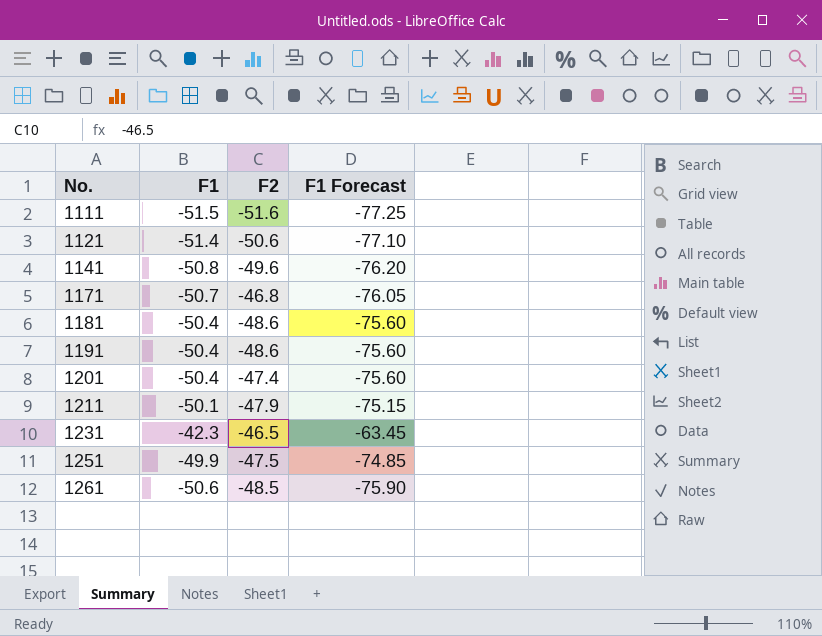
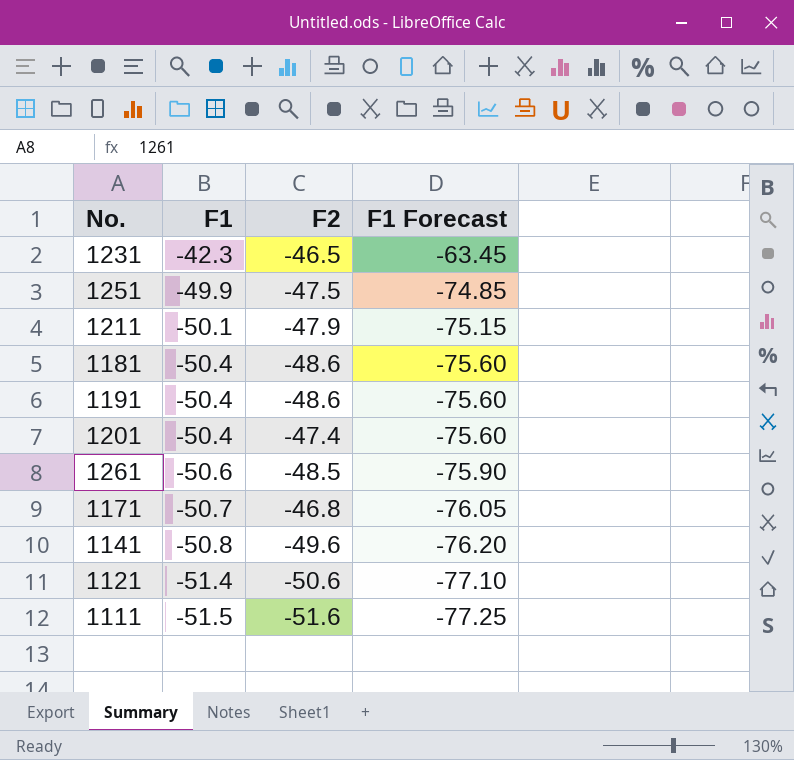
row order: No. ascending -> F1 descending

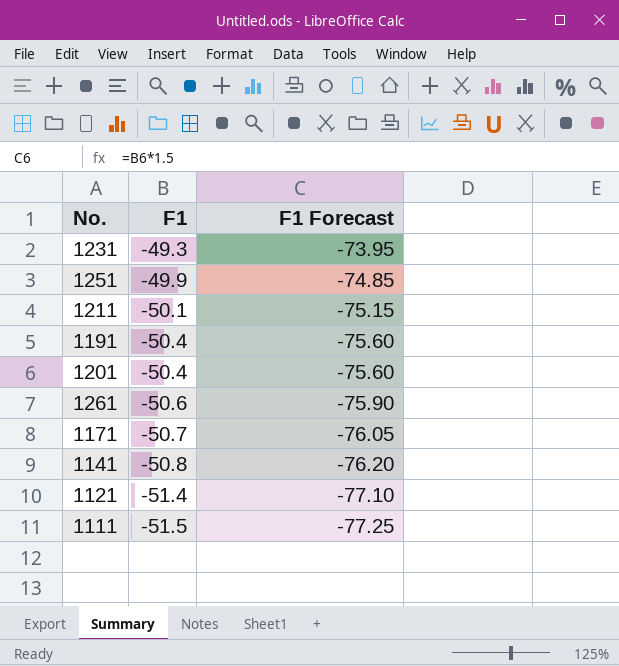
column F2 | position: 3 -> none
row 1181: -50.4 | -48.6 | -75.60 -> none
1231 | F1: -42.3 -> -49.3
1231 | F1 Forecast: -63.45 -> -73.95

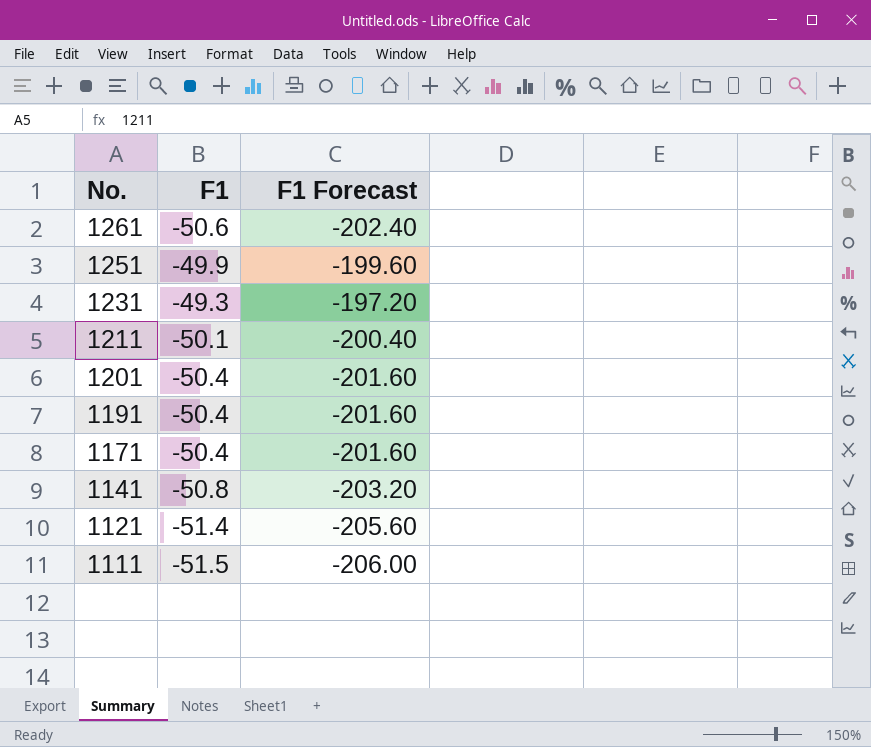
row order: F1 descending -> No. descending
column F1 Forecast | formula: [F1] * 1.5 -> [F1] * 4
1171 | F1: -50.7 -> -50.4

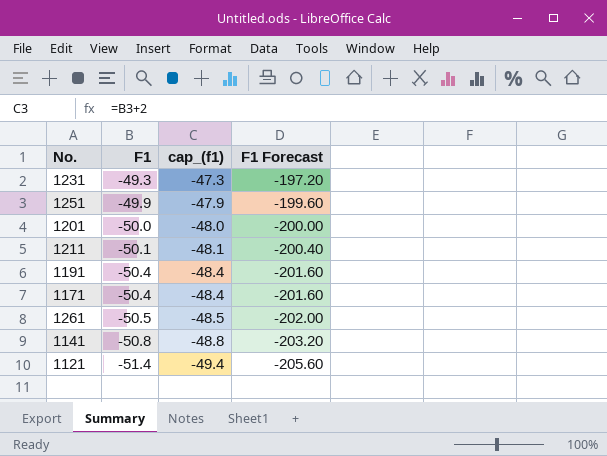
row order: No. descending -> F1 descending
column cap_(f1) | formula: none -> [F1] + 2
row 1111: -51.5 | -206.00 -> none
1201 | F1: -50.4 -> -50.0
1201 | F1 Forecast: -201.60 -> -200.00
1261 | F1: -50.6 -> -50.5
1261 | F1 Forecast: -202.40 -> -202.00

